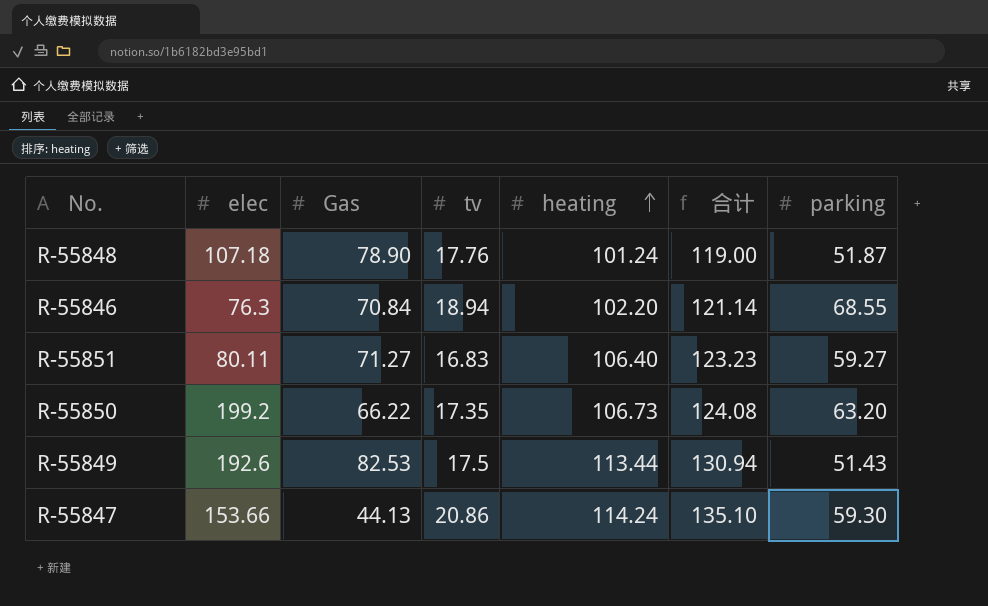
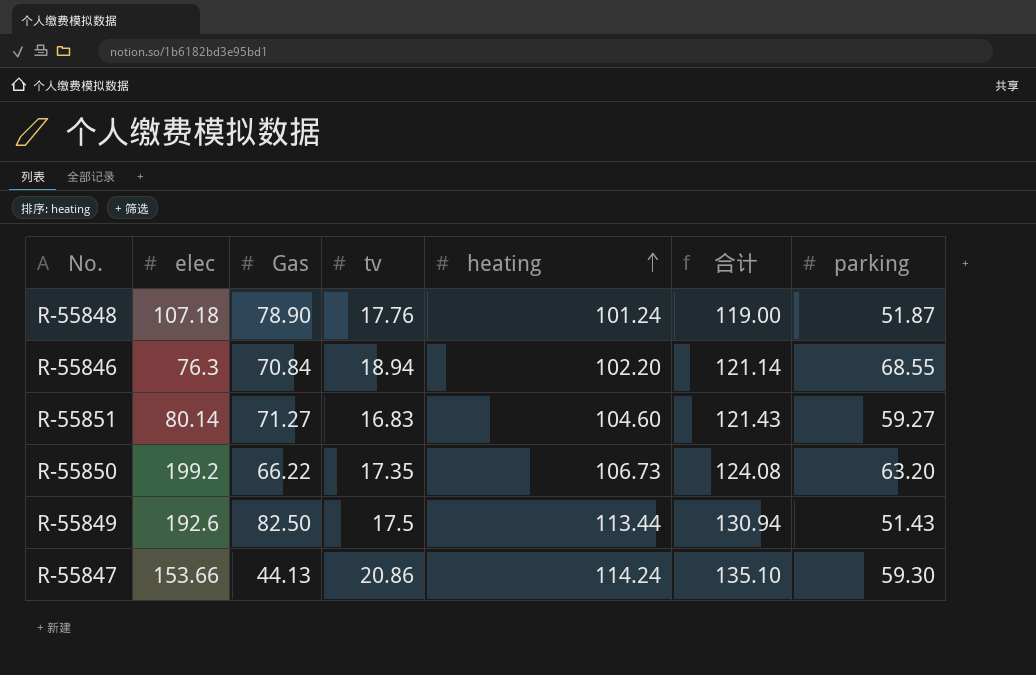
R-55851 | elec: 80.11 -> 80.14
R-55851 | heating: 106.40 -> 104.60
R-55851 | 合计: 123.23 -> 121.43
R-55849 | Gas: 82.53 -> 82.50

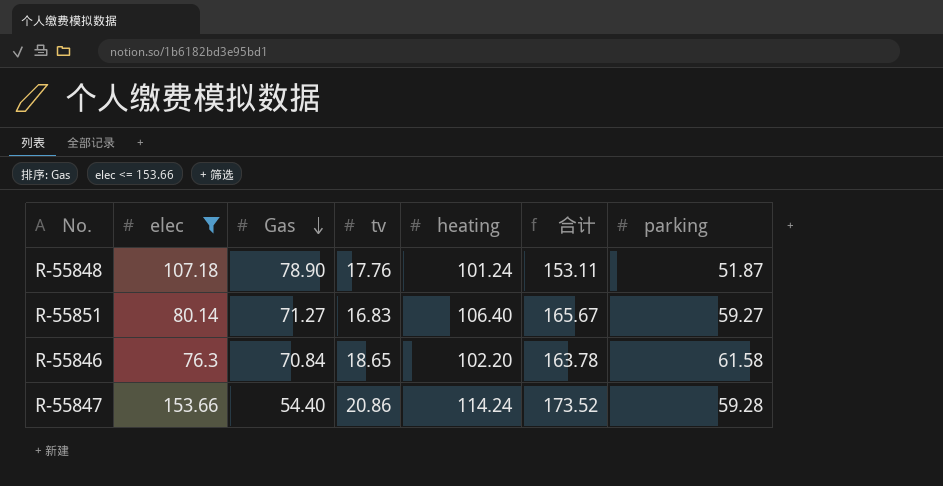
filter: none -> elec <= 153.66
row order: heating ascending -> Gas descending
column 合计 | formula: [tv] + [heating] -> [heating] + [parking]
R-55851 | heating: 104.60 -> 106.40
R-55846 | tv: 18.94 -> 18.65
R-55846 | parking: 68.55 -> 61.58
R-55847 | Gas: 44.13 -> 54.40
R-55847 | parking: 59.30 -> 59.28

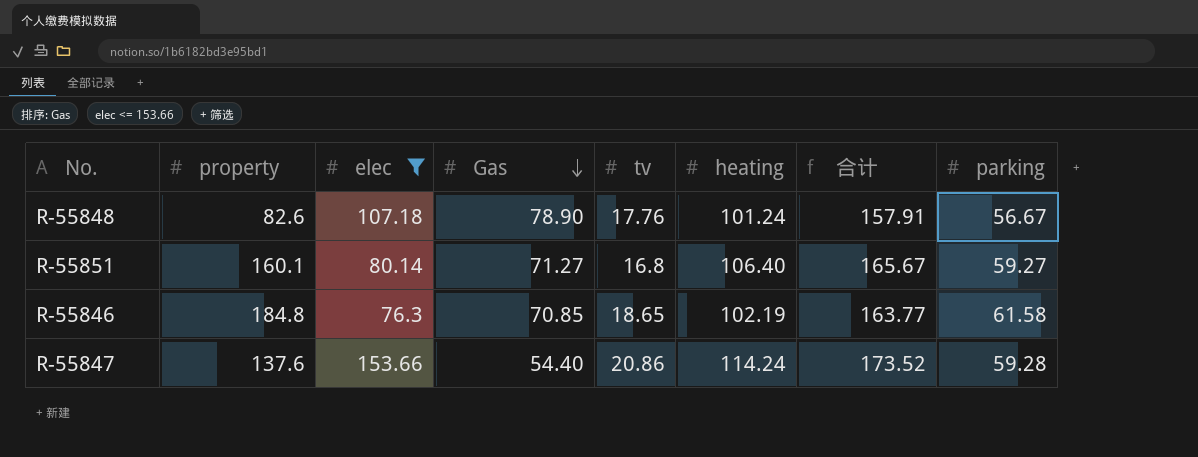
column property | position: none -> 2
R-55848 | 合计: 153.11 -> 157.91
R-55848 | parking: 51.87 -> 56.67
R-55851 | tv: 16.83 -> 16.8
R-55846 | Gas: 70.84 -> 70.85
R-55846 | heating: 102.20 -> 102.19
R-55846 | 合计: 163.78 -> 163.77

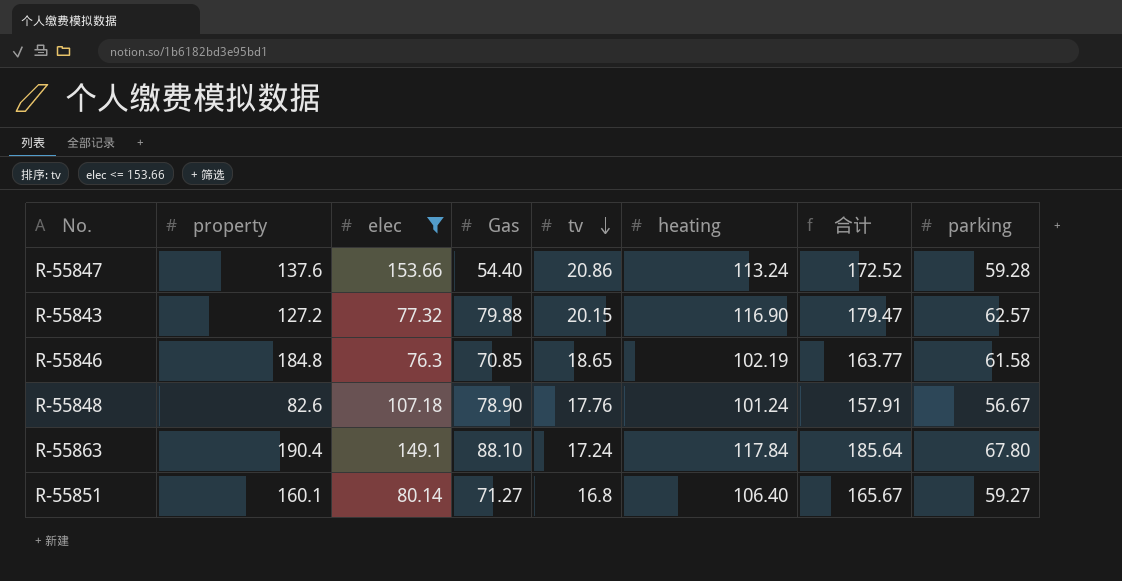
row order: Gas descending -> tv descending
R-55847 | heating: 114.24 -> 113.24
R-55847 | 合计: 173.52 -> 172.52
row R-55843: none -> 127.2 | 77.32 | 79.88 | 20.15 | 116.90 | 179.47 | 62.57
row R-55863: none -> 190.4 | 149.1 | 88.10 | 17.24 | 117.84 | 185.64 | 67.80

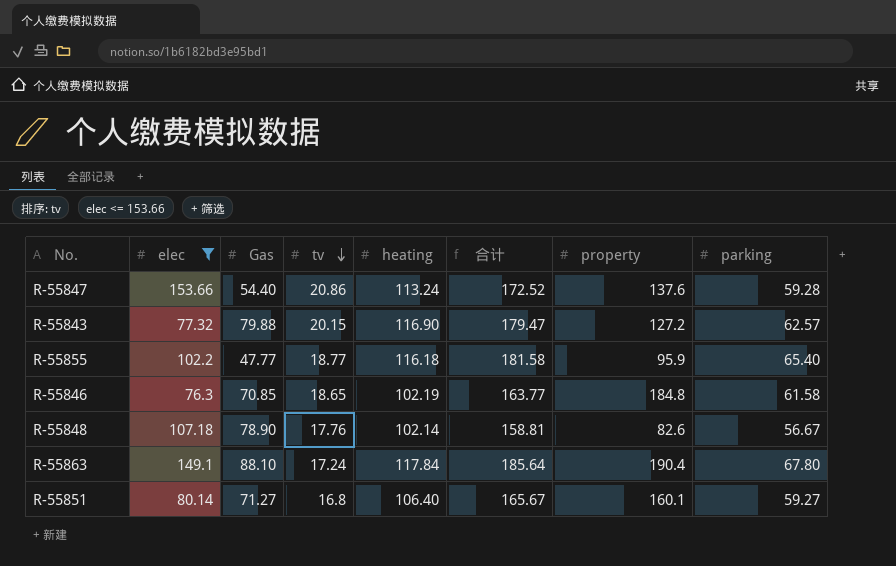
column property | position: 2 -> 7
row R-55855: none -> 102.2 | 47.77 | 18.77 | 116.18 | 181.58 | 95.9 | 65.40
R-55848 | heating: 101.24 -> 102.14
R-55848 | 合计: 157.91 -> 158.81

